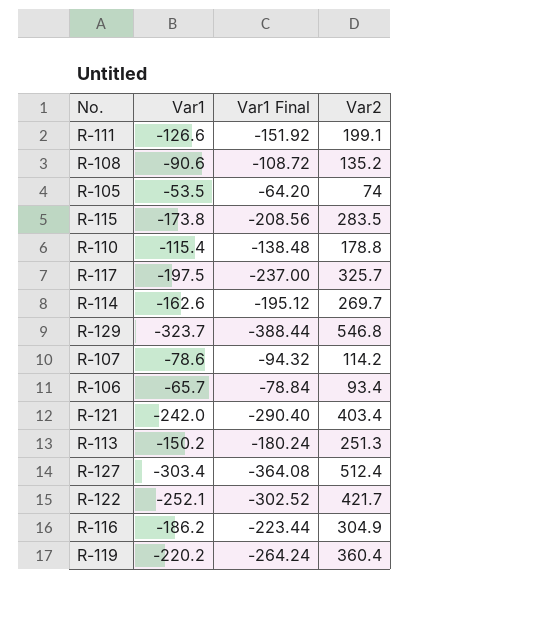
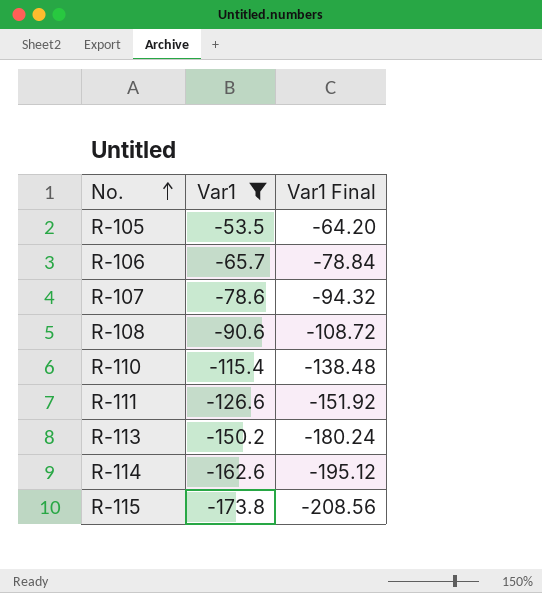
filter: none -> Var1 >= -173.8
row order: none -> No. ascending
column Var2 | position: 4 -> none

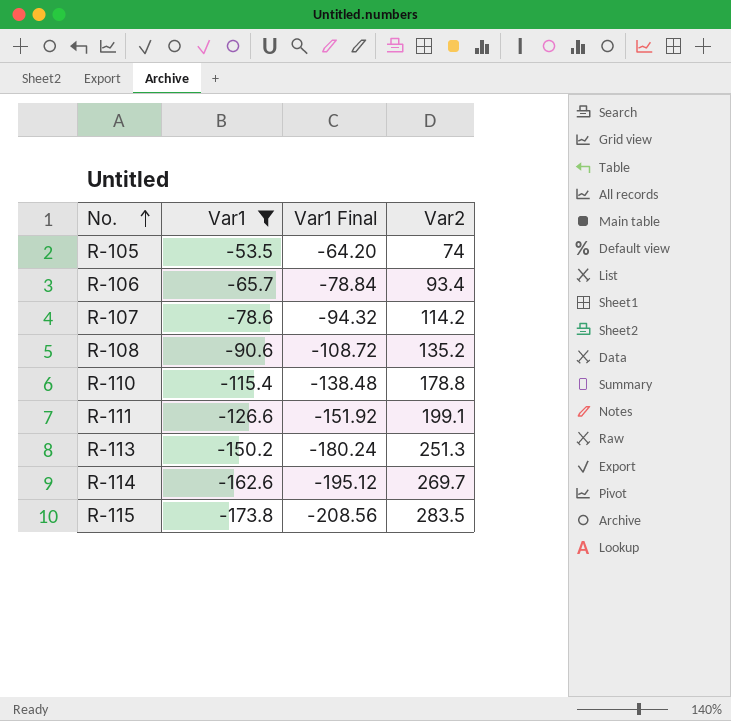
column Var2 | position: none -> 4

